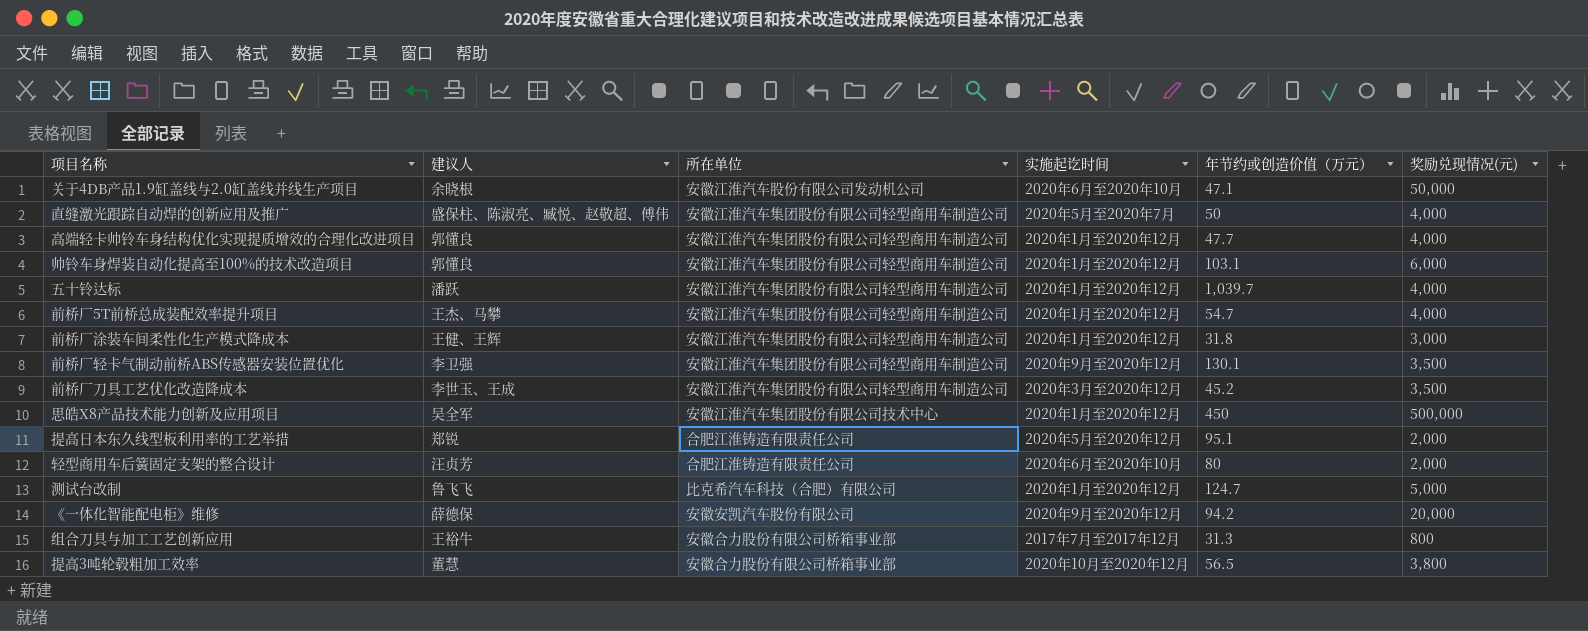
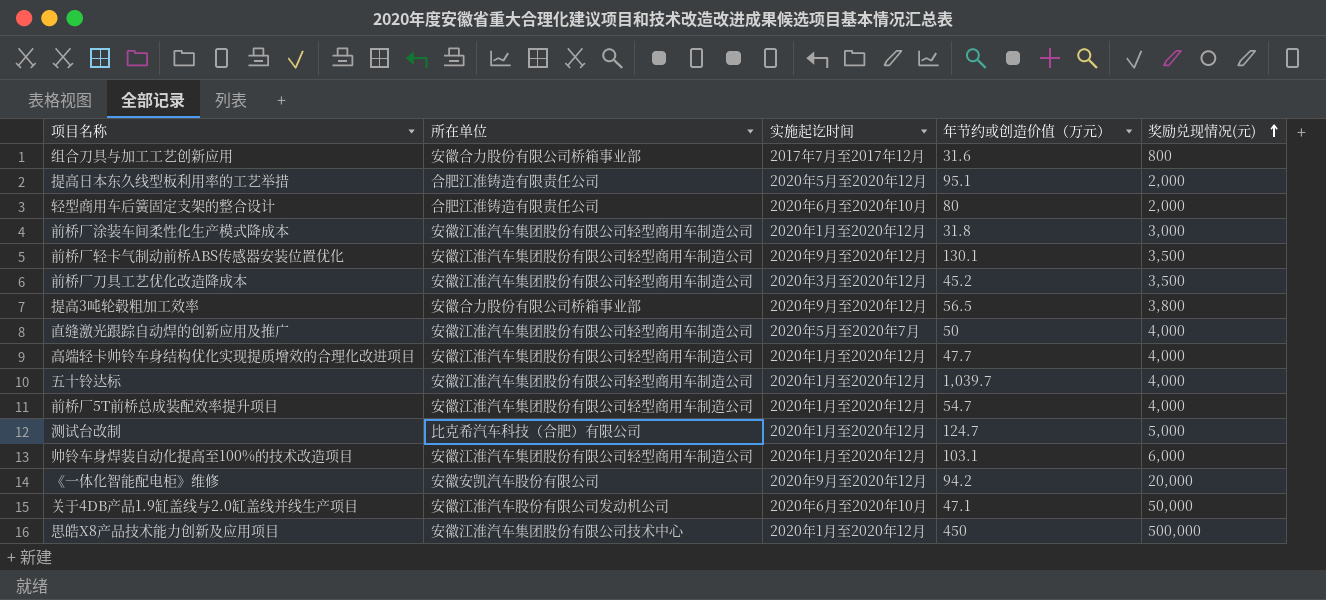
row order: none -> 奖励兑现情况(元) ascending
column 建议人 | position: 2 -> none
组合刀具与加工工艺创新应用 | 年节约或创造价值（万元）: 31.3 -> 31.6
提高3吨轮毂粗加工效率 | 实施起讫时间: 2020年10月至2020年12月 -> 2020年9月至2020年12月

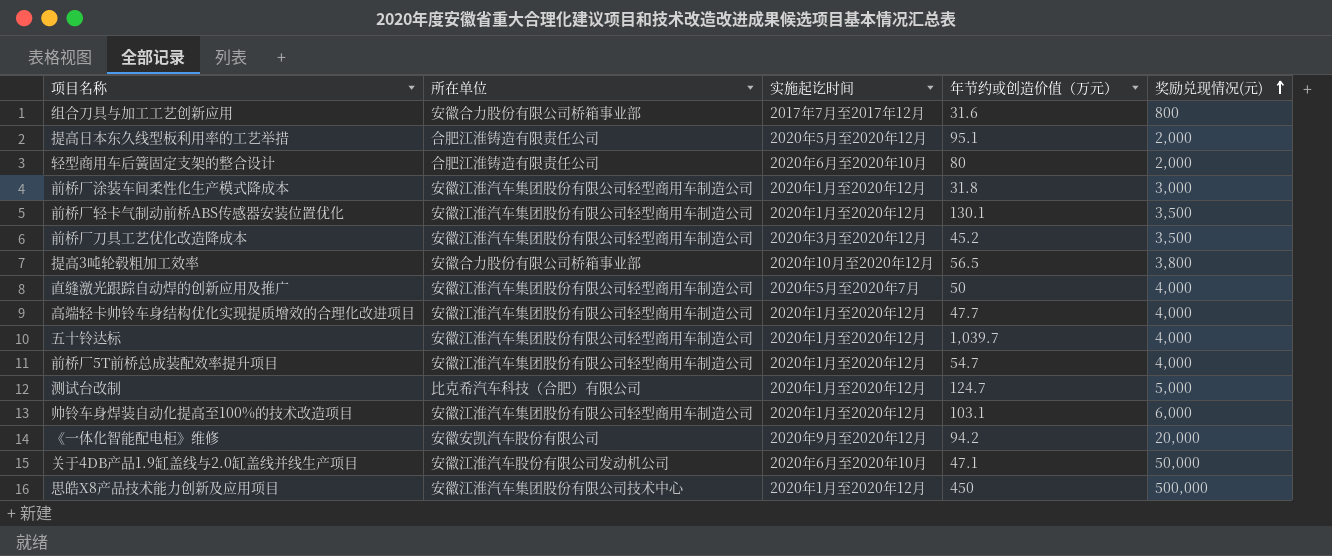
前桥厂轻卡气制动前桥ABS传感器安装位置优化 | 实施起讫时间: 2020年9月至2020年12月 -> 2020年1月至2020年12月
提高3吨轮毂粗加工效率 | 实施起讫时间: 2020年9月至2020年12月 -> 2020年10月至2020年12月

